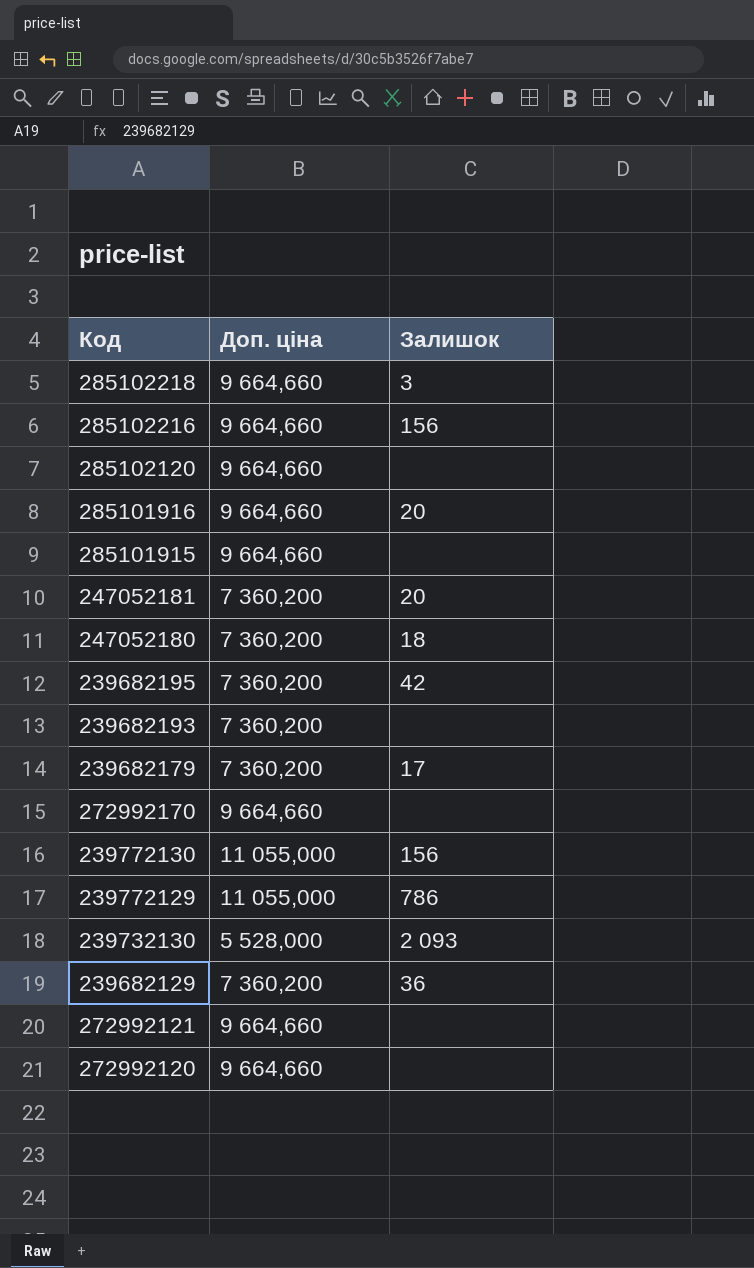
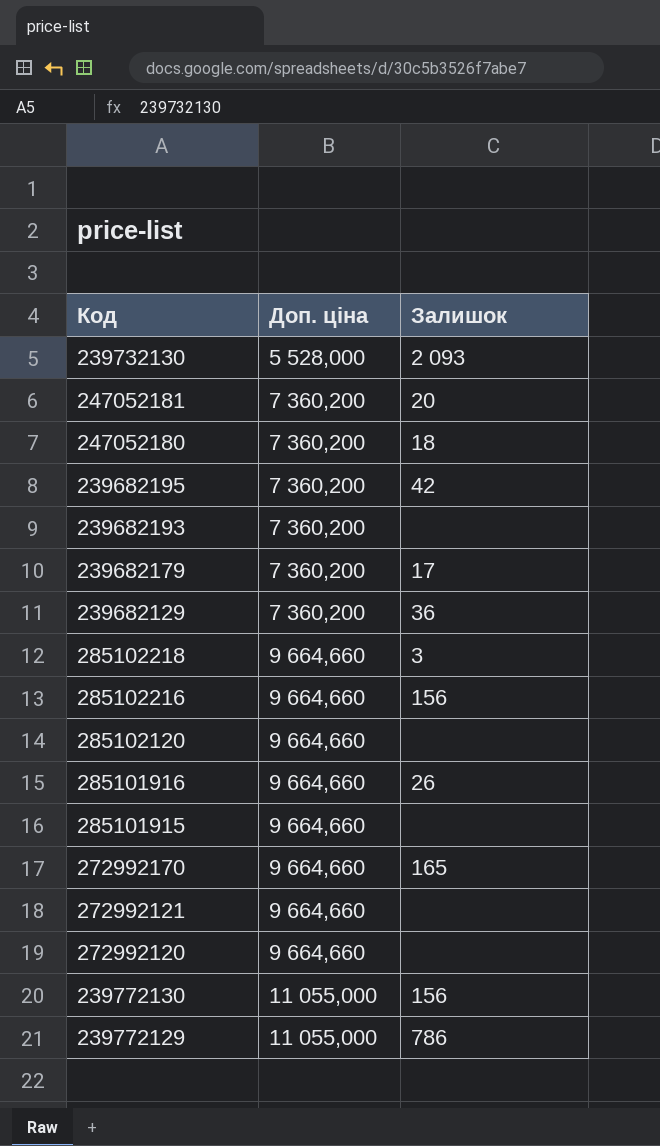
row order: none -> Доп. ціна ascending
285101916 | Залишок: 20 -> 26
272992170 | Залишок: none -> 165

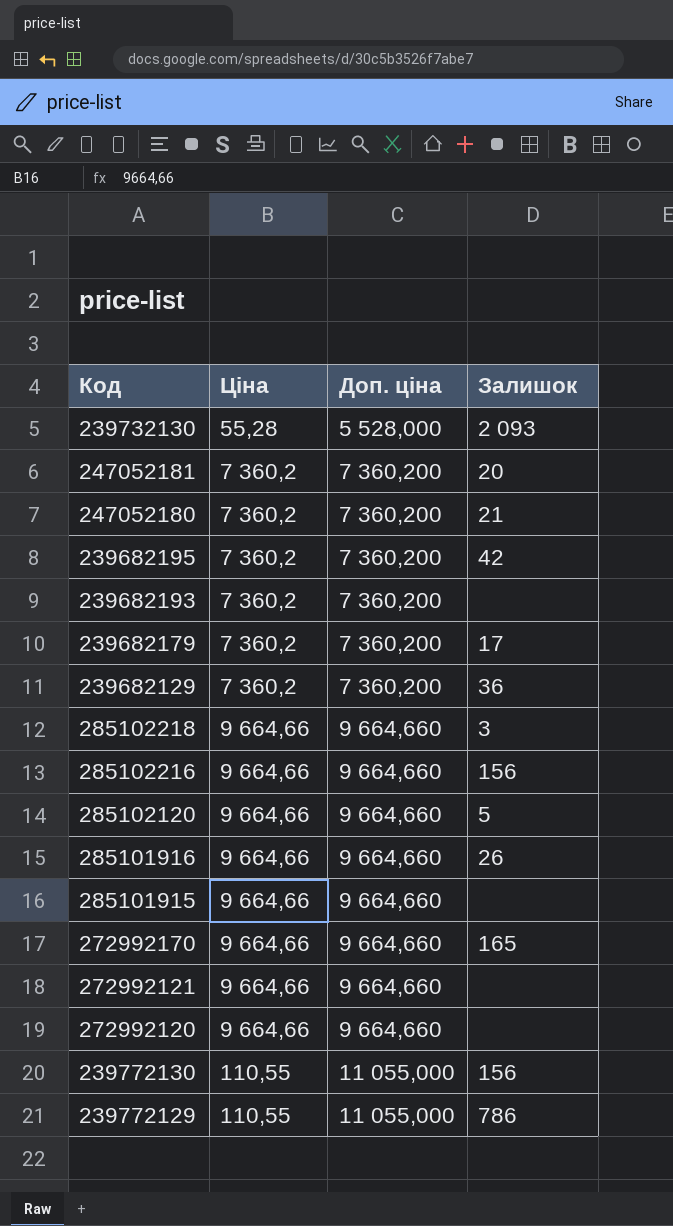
column Ціна | position: none -> 2
247052180 | Залишок: 18 -> 21
285102120 | Залишок: none -> 5

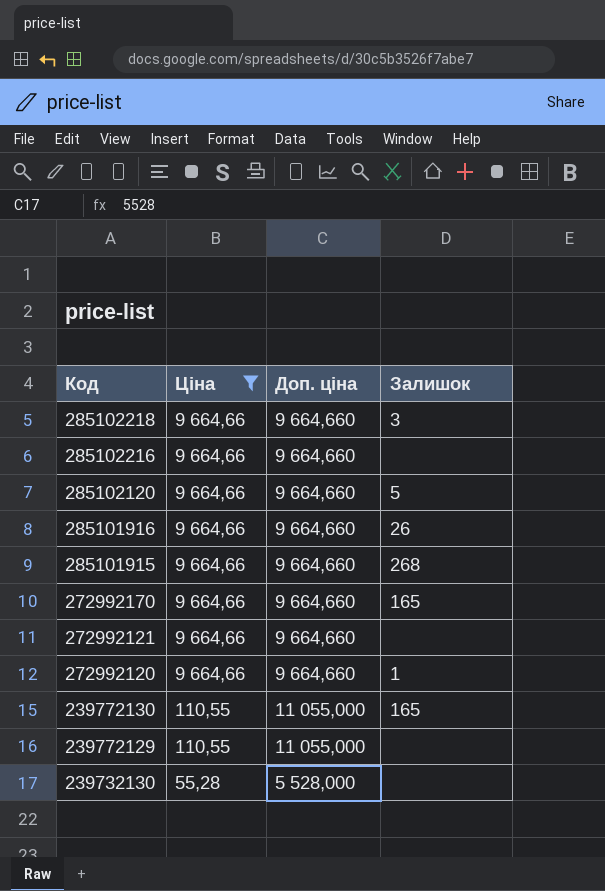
filter: none -> Ціна != 7 360,2
row order: Доп. ціна ascending -> Код descending
285102216 | Залишок: 156 -> none
285101915 | Залишок: none -> 268
272992120 | Залишок: none -> 1
239772130 | Залишок: 156 -> 165
239772129 | Залишок: 786 -> none
239732130 | Залишок: 2 093 -> none

